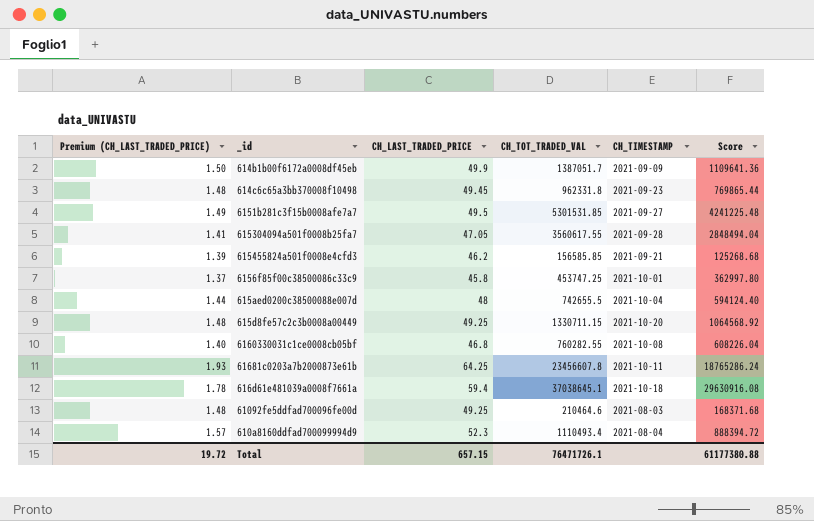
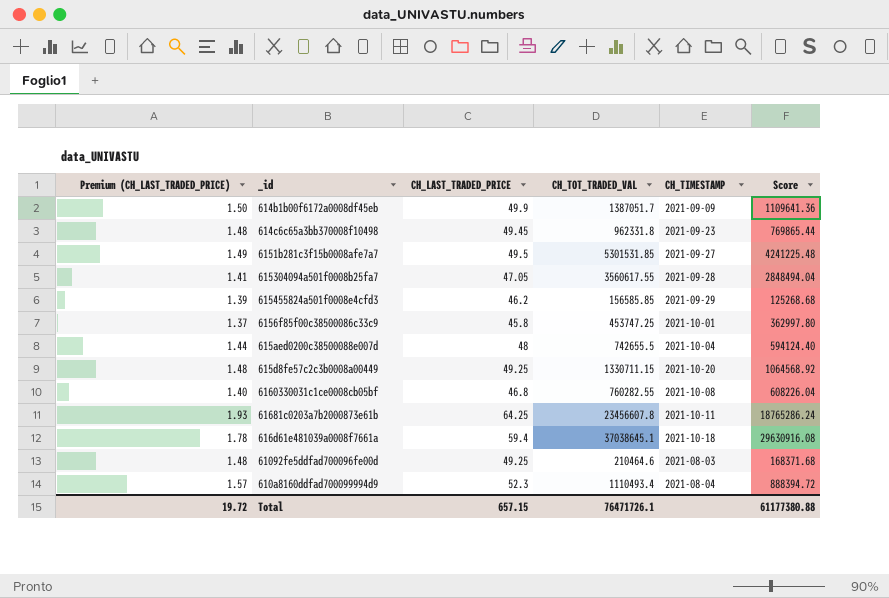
615455824a501f0008e4cfd3 | CH_TIMESTAMP: 2021-09-21 -> 2021-09-29

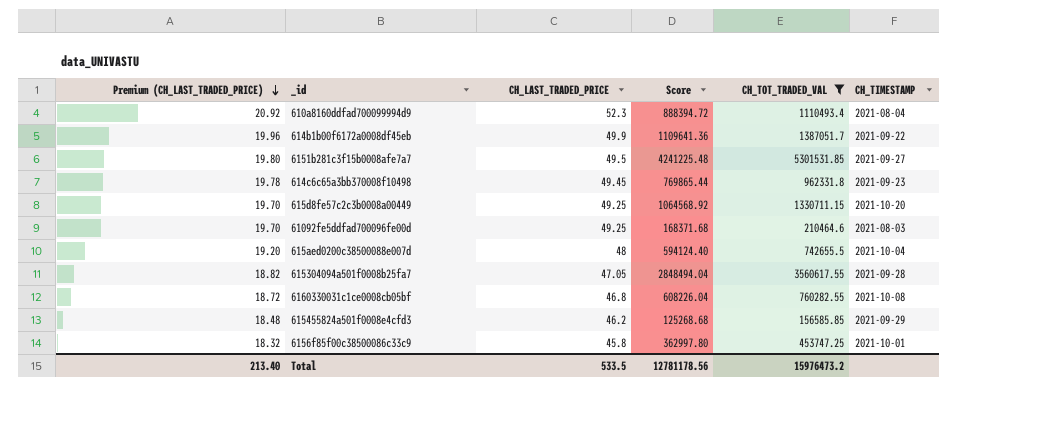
filter: none -> CH_TOT_TRADED_VAL <= 5301531.85
row order: none -> Premium (CH_LAST_TRADED_PRICE) descending
column Premium (CH_LAST_TRADED_PRICE) | formula: [CH_LAST_TRADED_PRICE] * 0.03 -> [CH_LAST_TRADED_PRICE] * 0.4
column Score | position: 6 -> 4
614b1b00f6172a0008df45eb | CH_TIMESTAMP: 2021-09-09 -> 2021-09-22
Total | Premium (CH_LAST_TRADED_PRICE): 19.72 -> 213.40
Total | CH_LAST_TRADED_PRICE: 657.15 -> 533.5
Total | Score: 61177380.88 -> 12781178.56
Total | CH_TOT_TRADED_VAL: 76471726.1 -> 15976473.2

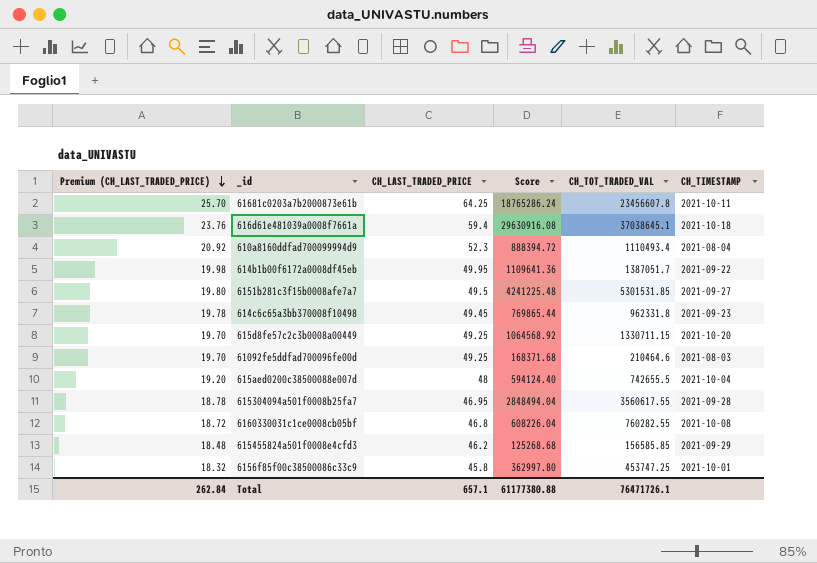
filter: CH_TOT_TRADED_VAL <= 5301531.85 -> none
614b1b00f6172a0008df45eb | Premium (CH_LAST_TRADED_PRICE): 19.96 -> 19.98
614b1b00f6172a0008df45eb | CH_LAST_TRADED_PRICE: 49.9 -> 49.95
615304094a501f0008b25fa7 | Premium (CH_LAST_TRADED_PRICE): 18.82 -> 18.78
615304094a501f0008b25fa7 | CH_LAST_TRADED_PRICE: 47.05 -> 46.95
Total | Premium (CH_LAST_TRADED_PRICE): 213.40 -> 262.84
Total | CH_LAST_TRADED_PRICE: 533.5 -> 657.1
Total | Score: 12781178.56 -> 61177380.88
Total | CH_TOT_TRADED_VAL: 15976473.2 -> 76471726.1

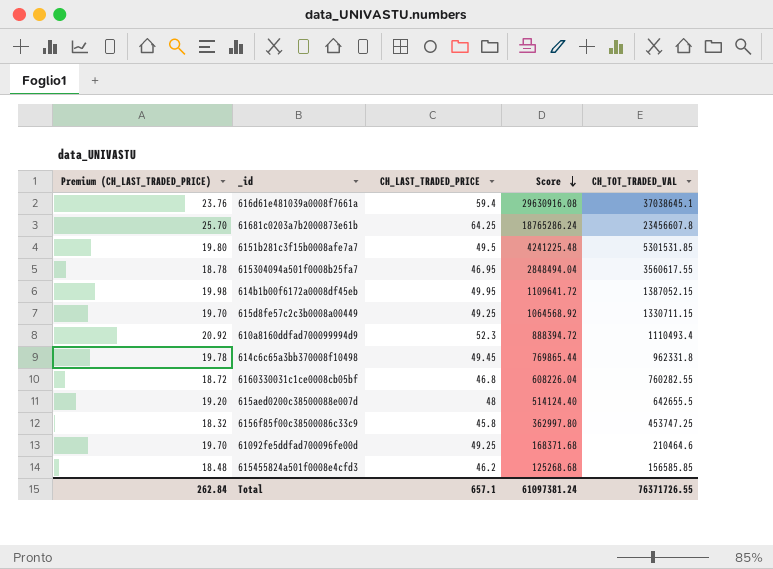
row order: Premium (CH_LAST_TRADED_PRICE) descending -> Score descending
column CH_TIMESTAMP | position: 6 -> none
614b1b00f6172a0008df45eb | Score: 1109641.36 -> 1109641.72
614b1b00f6172a0008df45eb | CH_TOT_TRADED_VAL: 1387051.7 -> 1387052.15
615aed0200c38500088e007d | Score: 594124.40 -> 514124.40
615aed0200c38500088e007d | CH_TOT_TRADED_VAL: 742655.5 -> 642655.5
Total | Score: 61177380.88 -> 61097381.24
Total | CH_TOT_TRADED_VAL: 76471726.1 -> 76371726.55

